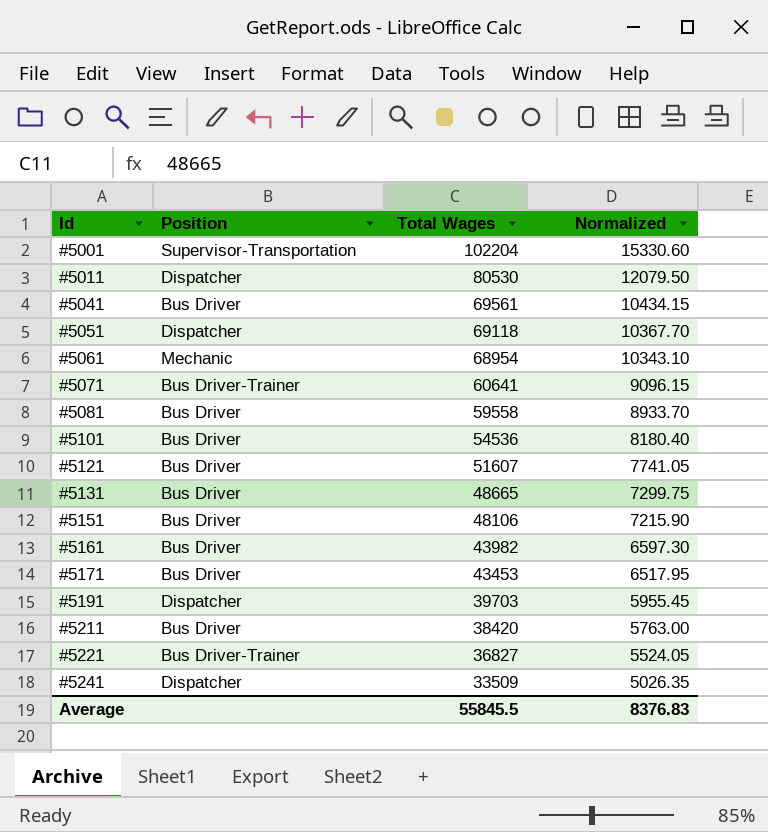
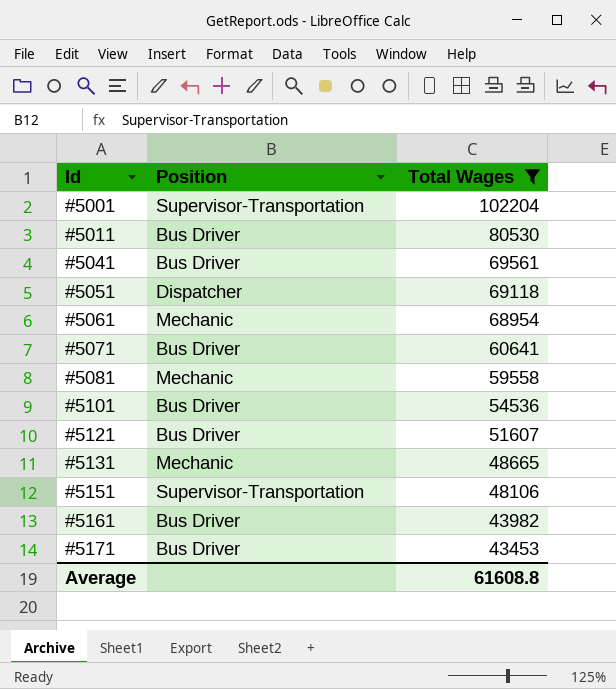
filter: none -> Total Wages >= 43453
column Normalized | formula: [Total Wages] * 0.15 -> none
#5011 | Position: Dispatcher -> Bus Driver
#5071 | Position: Bus Driver-Trainer -> Bus Driver
#5081 | Position: Bus Driver -> Mechanic
#5131 | Position: Bus Driver -> Mechanic
#5151 | Position: Bus Driver -> Supervisor-Transportation
Average | Total Wages: 55845.5 -> 61608.8

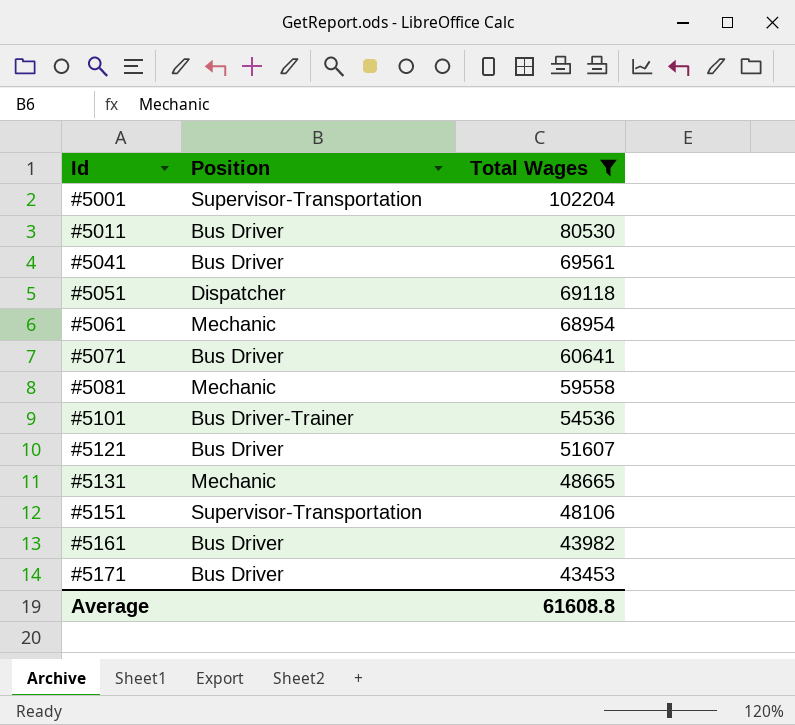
#5101 | Position: Bus Driver -> Bus Driver-Trainer

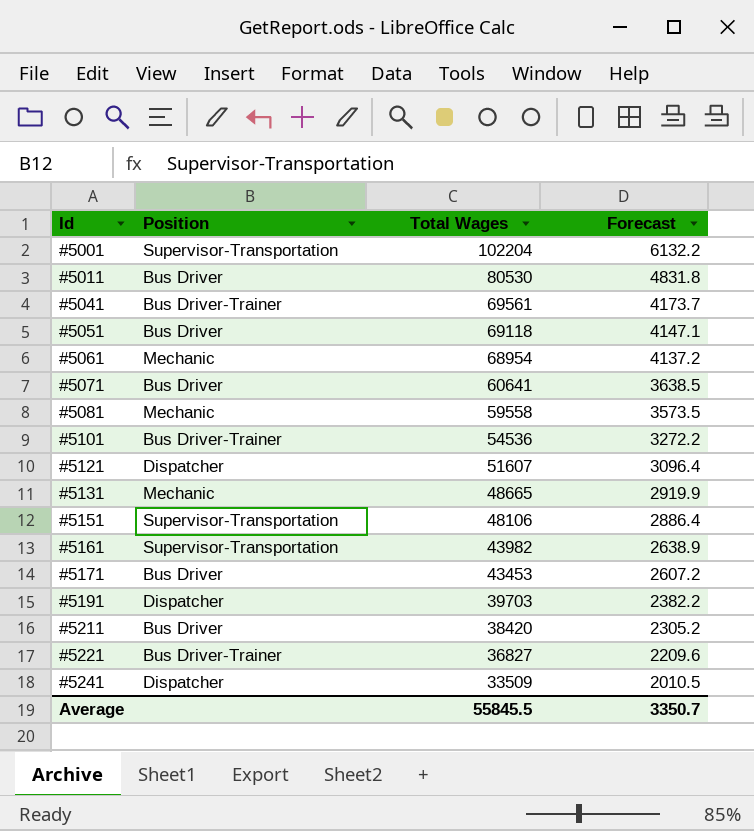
filter: Total Wages >= 43453 -> none
column Forecast | formula: none -> [Total Wages] * 0.06
#5041 | Position: Bus Driver -> Bus Driver-Trainer
#5051 | Position: Dispatcher -> Bus Driver
#5121 | Position: Bus Driver -> Dispatcher
#5161 | Position: Bus Driver -> Supervisor-Transportation
Average | Total Wages: 61608.8 -> 55845.5

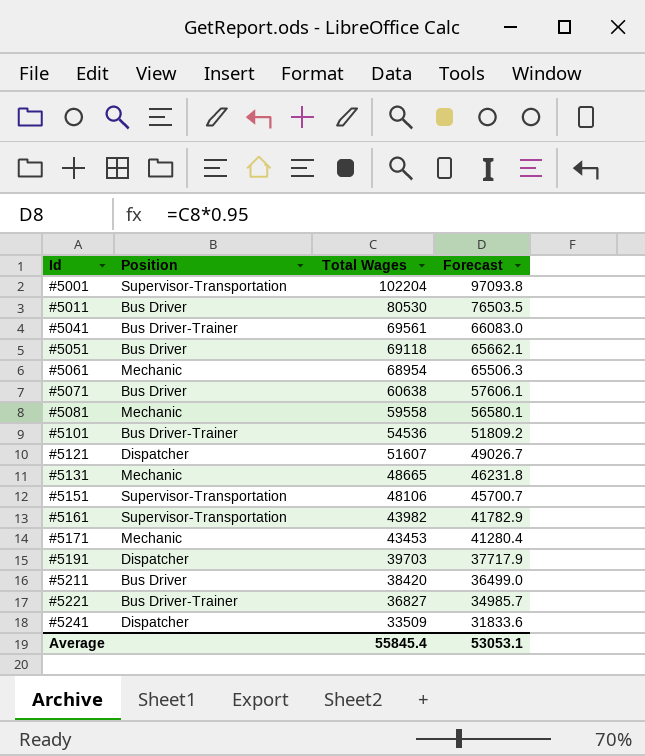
column Forecast | formula: [Total Wages] * 0.06 -> [Total Wages] * 0.95
#5071 | Total Wages: 60641 -> 60638
#5171 | Position: Bus Driver -> Mechanic
Average | Total Wages: 55845.5 -> 55845.4
Average | Forecast: 3350.7 -> 53053.1

